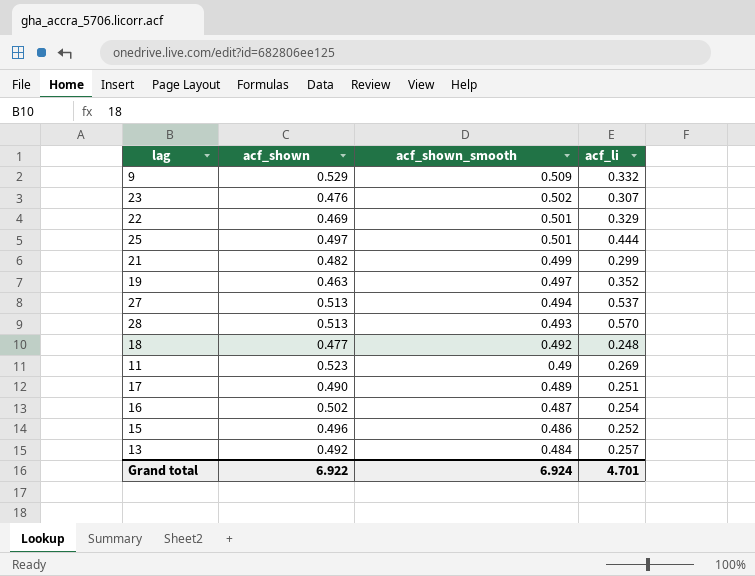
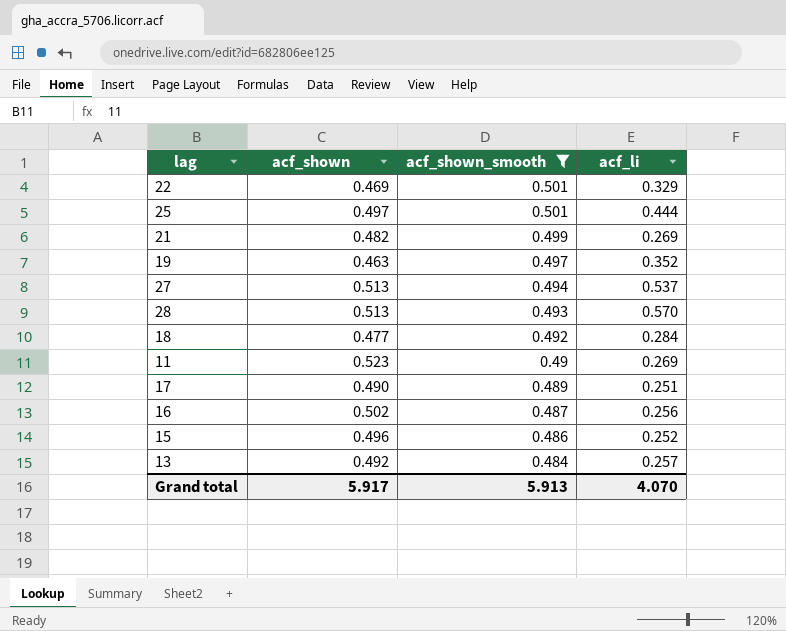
filter: none -> acf_shown_smooth <= 0.501
21 | acf_li: 0.299 -> 0.269
18 | acf_li: 0.248 -> 0.284
16 | acf_li: 0.254 -> 0.256
Grand total | acf_shown: 6.922 -> 5.917
Grand total | acf_shown_smooth: 6.924 -> 5.913
Grand total | acf_li: 4.701 -> 4.070

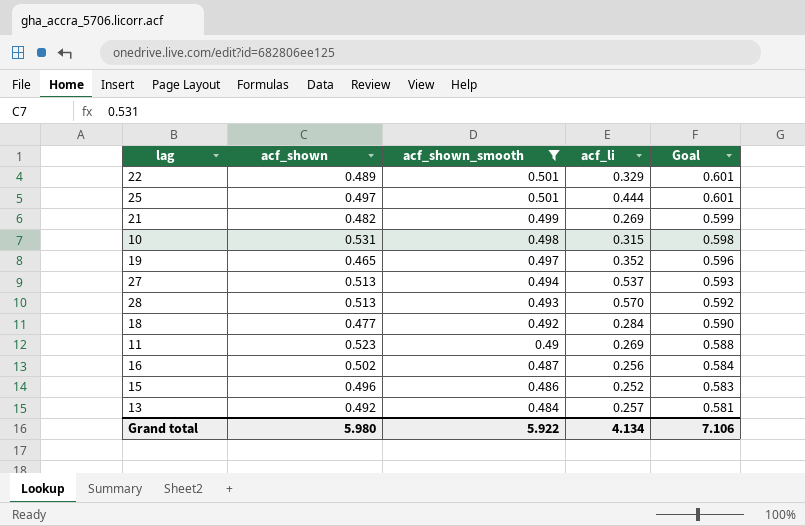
column Goal | formula: none -> [acf_shown_smooth] * 1.2
row 17: 0.490 | 0.489 | 0.251 -> none
22 | acf_shown: 0.469 -> 0.489
row 10: none -> 0.531 | 0.498 | 0.315 | 0.598
19 | acf_shown: 0.463 -> 0.465
Grand total | acf_shown: 5.917 -> 5.980
Grand total | acf_shown_smooth: 5.913 -> 5.922
Grand total | acf_li: 4.070 -> 4.134

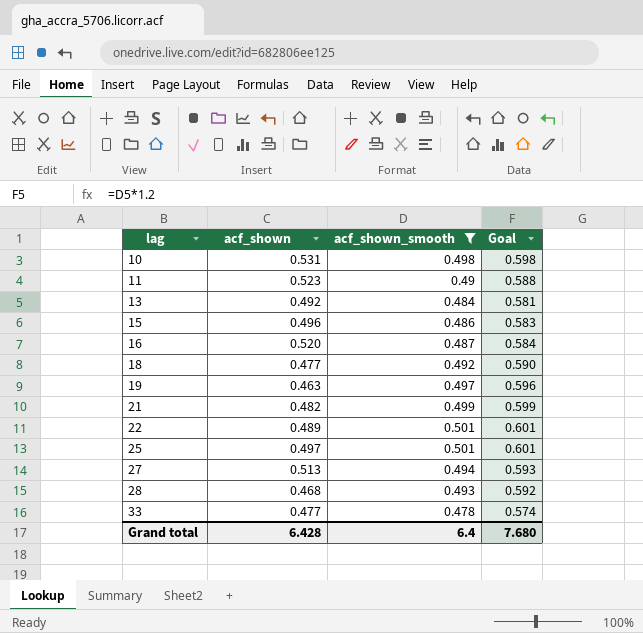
row order: acf_shown_smooth descending -> lag ascending
column acf_li | position: 4 -> none
16 | acf_shown: 0.502 -> 0.520
19 | acf_shown: 0.465 -> 0.463
28 | acf_shown: 0.513 -> 0.468
row 33: none -> 0.477 | 0.478 | 0.574
Grand total | acf_shown: 5.980 -> 6.428
Grand total | acf_shown_smooth: 5.922 -> 6.4
Grand total | Goal: 7.106 -> 7.680

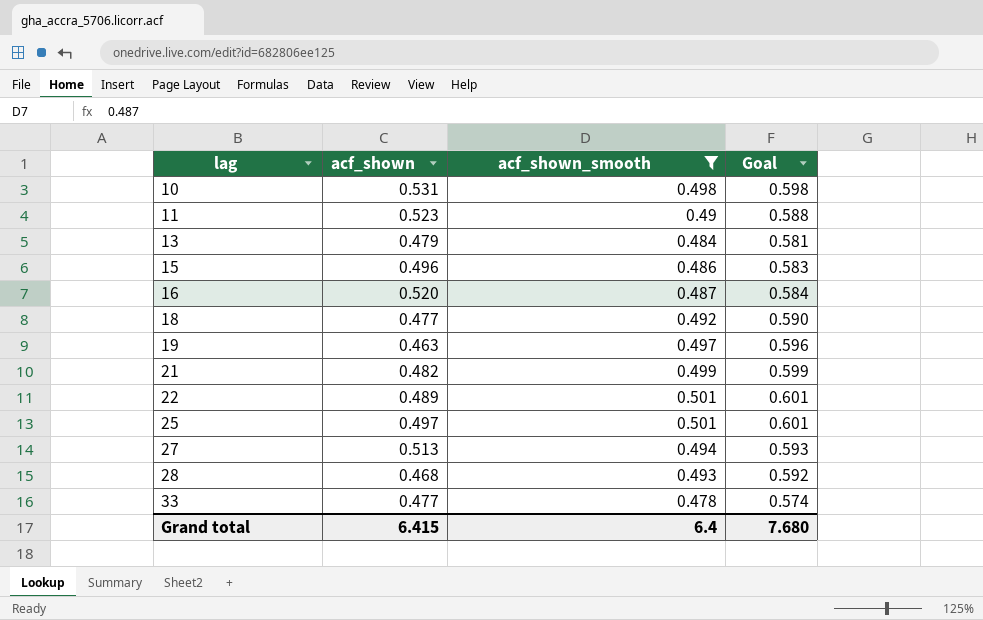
13 | acf_shown: 0.492 -> 0.479
Grand total | acf_shown: 6.428 -> 6.415

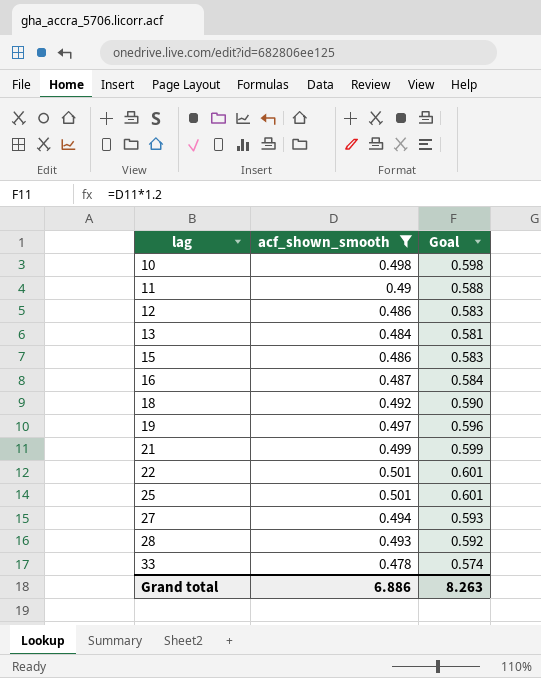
column acf_shown | position: 2 -> none
row 12: none -> 0.486 | 0.583
Grand total | acf_shown_smooth: 6.4 -> 6.886
Grand total | Goal: 7.680 -> 8.263

